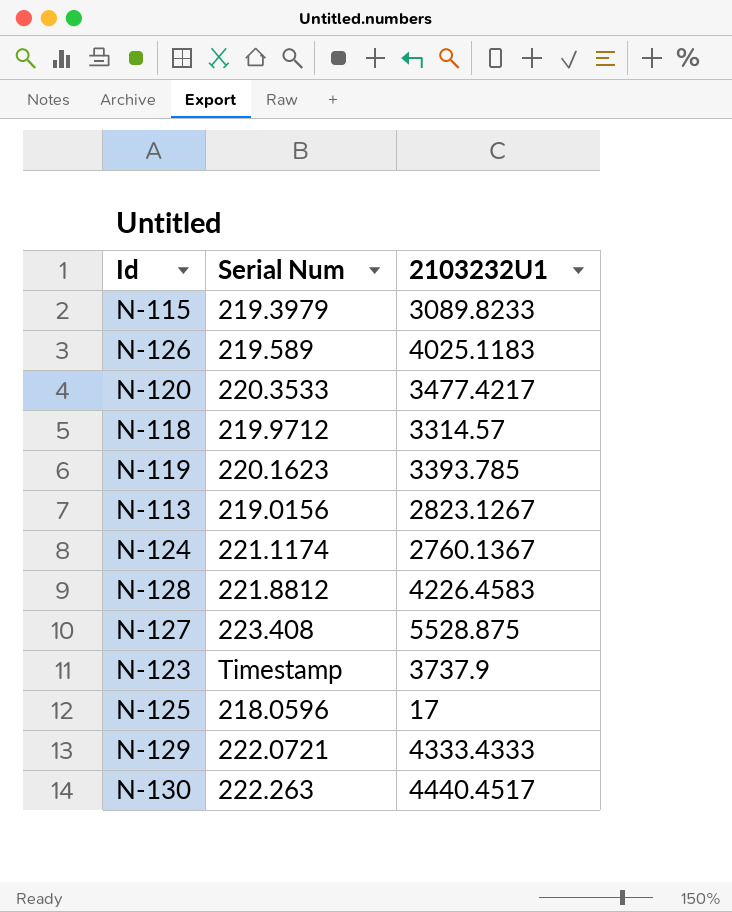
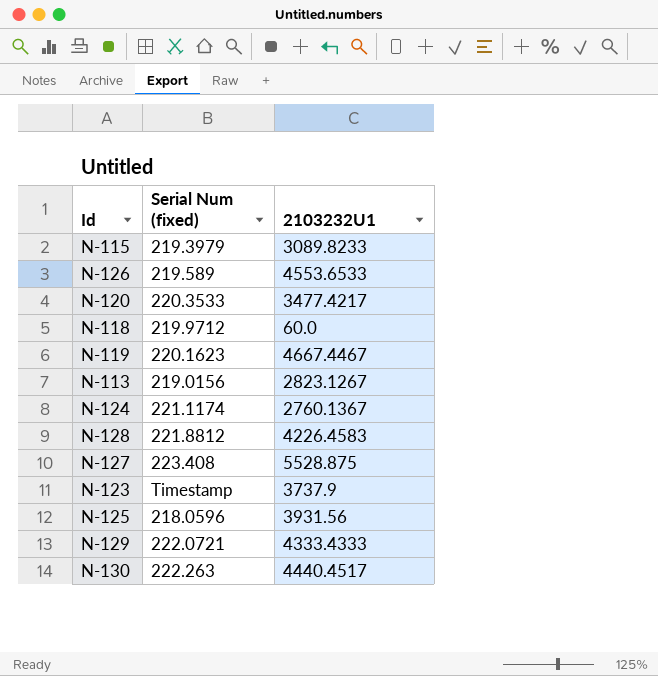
column name: Serial Num -> Serial Num (fixed)
N-126 | 2103232U1: 4025.1183 -> 4553.6533
N-118 | 2103232U1: 3314.57 -> 60.0
N-119 | 2103232U1: 3393.785 -> 4667.4467
N-125 | 2103232U1: 17 -> 3931.56

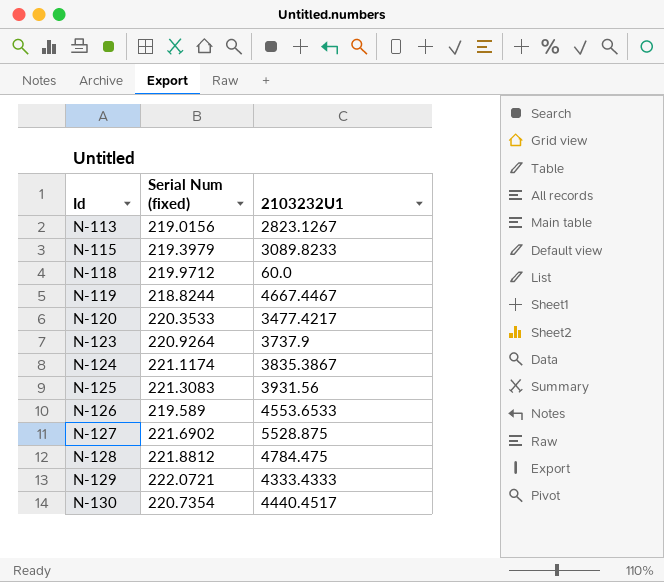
row order: none -> Id ascending
N-119 | Serial Num (fixed): 220.1623 -> 218.8244
N-123 | Serial Num (fixed): Timestamp -> 220.9264
N-124 | 2103232U1: 2760.1367 -> 3835.3867
N-125 | Serial Num (fixed): 218.0596 -> 221.3083
N-127 | Serial Num (fixed): 223.408 -> 221.6902
N-128 | 2103232U1: 4226.4583 -> 4784.475
N-130 | Serial Num (fixed): 222.263 -> 220.7354

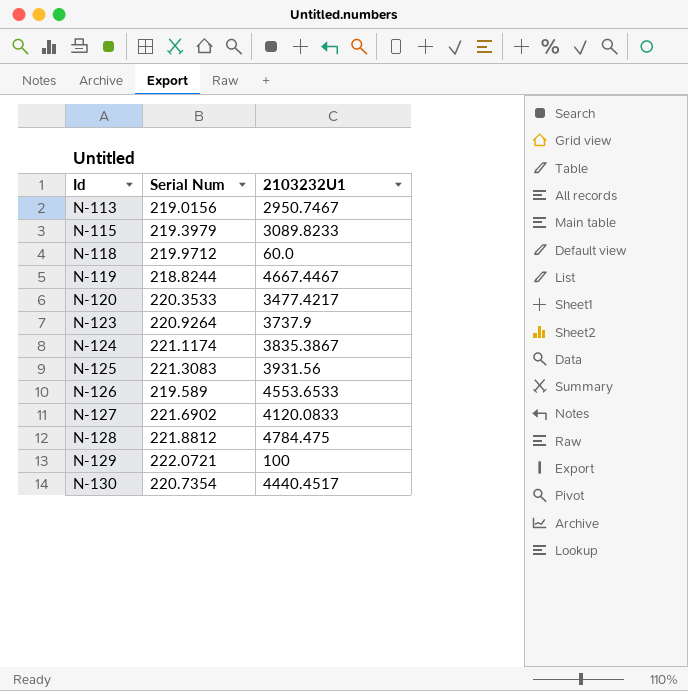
column name: Serial Num (fixed) -> Serial Num
N-113 | 2103232U1: 2823.1267 -> 2950.7467
N-127 | 2103232U1: 5528.875 -> 4120.0833
N-129 | 2103232U1: 4333.4333 -> 100

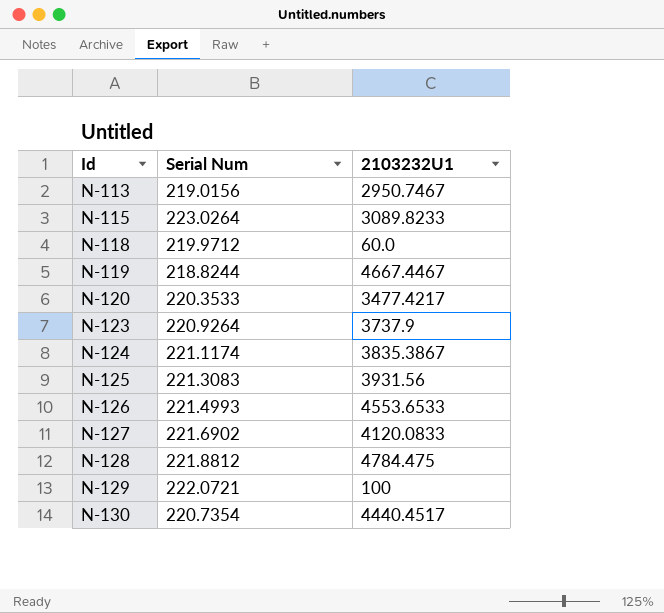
N-115 | Serial Num: 219.3979 -> 223.0264
N-126 | Serial Num: 219.589 -> 221.4993

